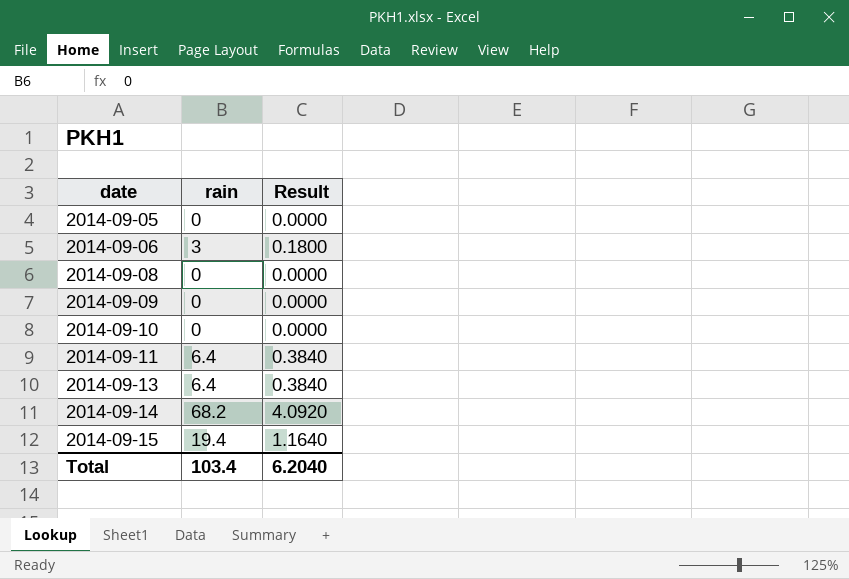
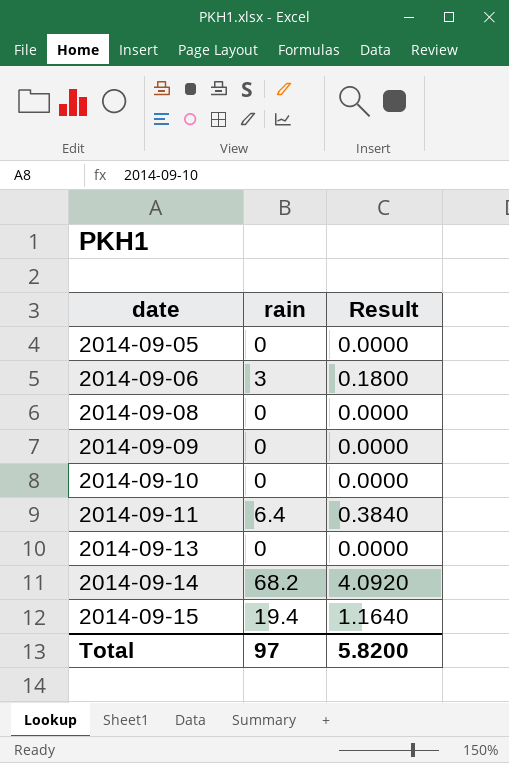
2014-09-13 | rain: 6.4 -> 0
2014-09-13 | Result: 0.3840 -> 0.0000
Total | rain: 103.4 -> 97
Total | Result: 6.2040 -> 5.8200

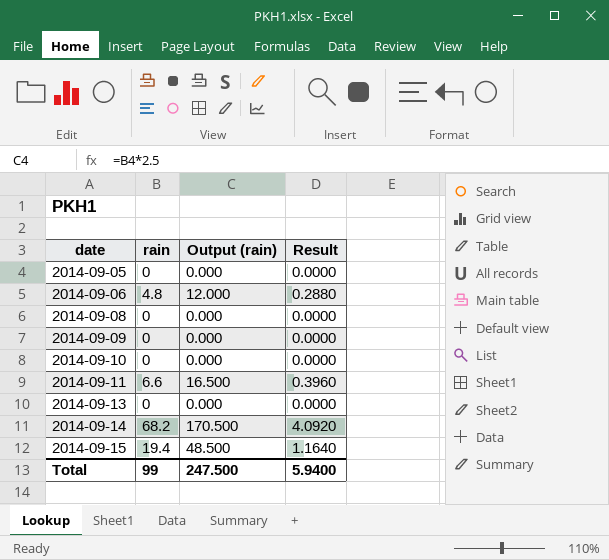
column Output (rain) | formula: none -> [rain] * 2.5
2014-09-06 | rain: 3 -> 4.8
2014-09-06 | Result: 0.1800 -> 0.2880
2014-09-11 | rain: 6.4 -> 6.6
2014-09-11 | Result: 0.3840 -> 0.3960
Total | rain: 97 -> 99
Total | Result: 5.8200 -> 5.9400

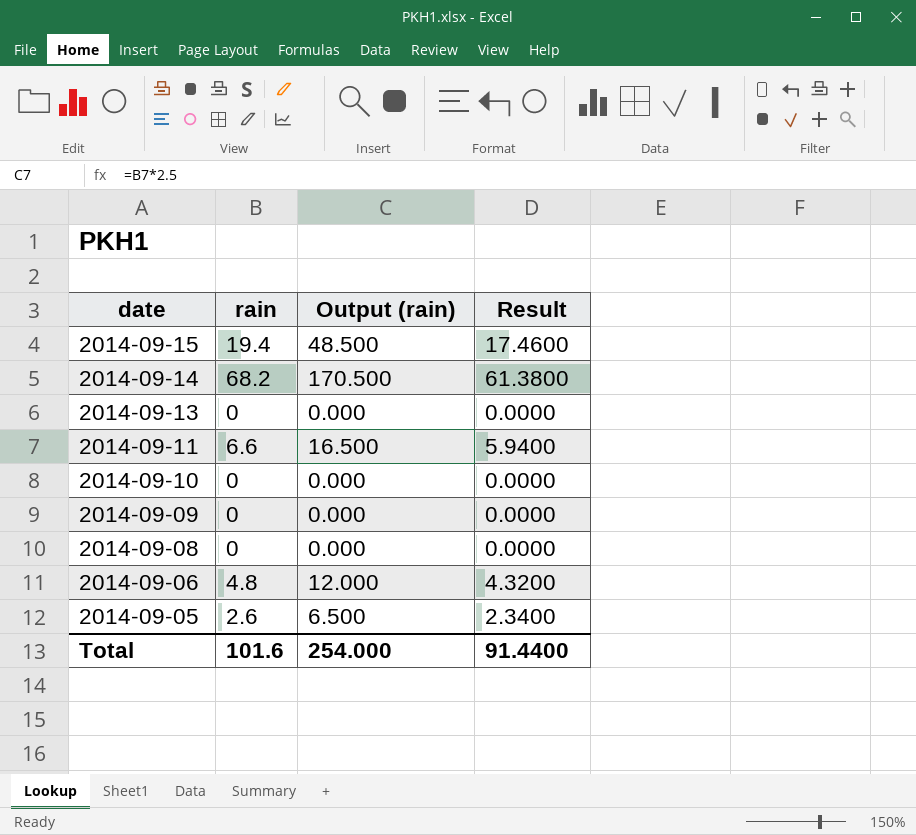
row order: date ascending -> date descending
column Result | formula: [rain] * 0.06 -> [rain] * 0.9
2014-09-05 | rain: 0 -> 2.6
2014-09-05 | Output (rain): 0.000 -> 6.500
Total | rain: 99 -> 101.6
Total | Output (rain): 247.500 -> 254.000
Total | Result: 5.9400 -> 91.4400

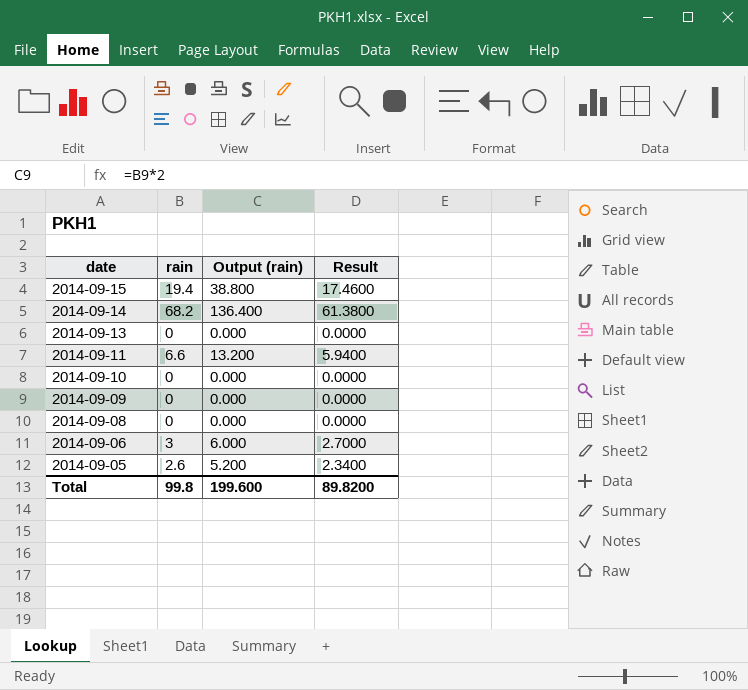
column Output (rain) | formula: [rain] * 2.5 -> [rain] * 2
2014-09-06 | rain: 4.8 -> 3
2014-09-06 | Result: 4.3200 -> 2.7000
Total | rain: 101.6 -> 99.8
Total | Output (rain): 254.000 -> 199.600
Total | Result: 91.4400 -> 89.8200

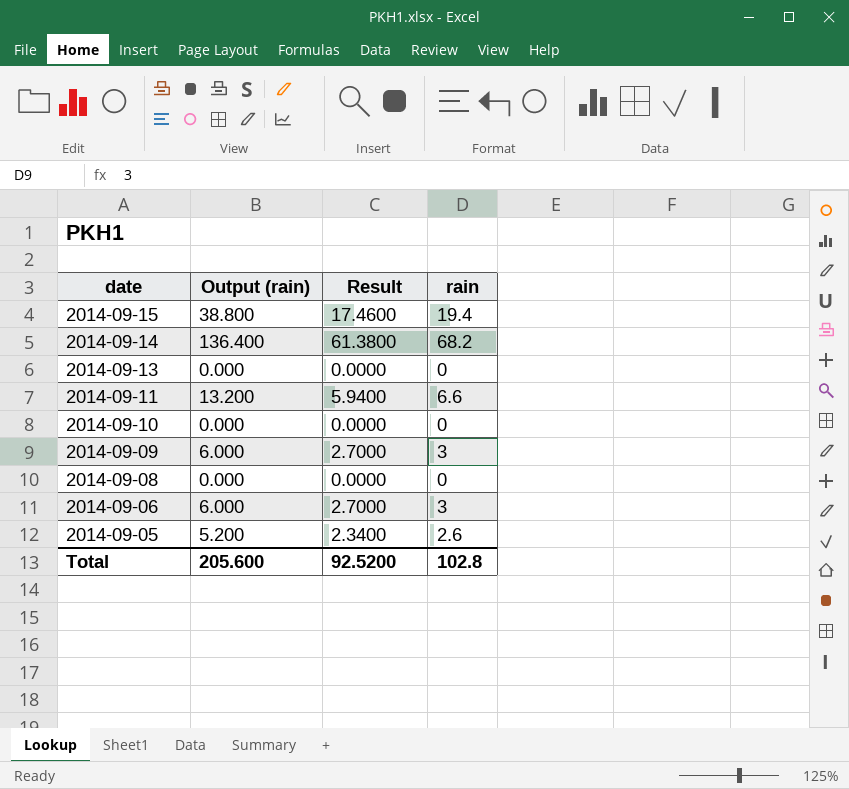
column rain | position: 2 -> 4
2014-09-09 | Output (rain): 0.000 -> 6.000
2014-09-09 | Result: 0.0000 -> 2.7000
2014-09-09 | rain: 0 -> 3
Total | Output (rain): 199.600 -> 205.600
Total | Result: 89.8200 -> 92.5200
Total | rain: 99.8 -> 102.8

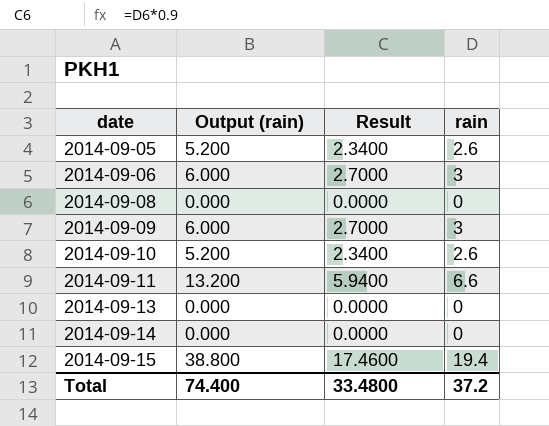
row order: date descending -> date ascending
2014-09-10 | Output (rain): 0.000 -> 5.200
2014-09-10 | Result: 0.0000 -> 2.3400
2014-09-10 | rain: 0 -> 2.6
2014-09-14 | Output (rain): 136.400 -> 0.000
2014-09-14 | Result: 61.3800 -> 0.0000
2014-09-14 | rain: 68.2 -> 0
Total | Output (rain): 205.600 -> 74.400
Total | Result: 92.5200 -> 33.4800
Total | rain: 102.8 -> 37.2

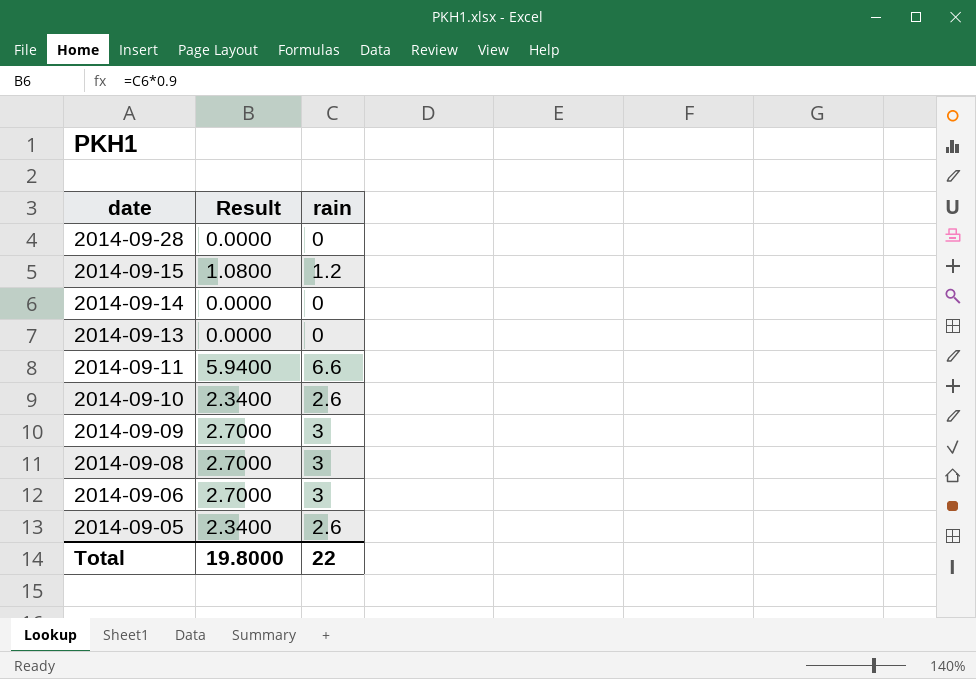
row order: date ascending -> date descending
column Output (rain) | formula: [rain] * 2 -> none
row 2014-09-28: none -> 0.0000 | 0
2014-09-15 | Result: 17.4600 -> 1.0800
2014-09-15 | rain: 19.4 -> 1.2
2014-09-08 | Result: 0.0000 -> 2.7000
2014-09-08 | rain: 0 -> 3
Total | Result: 33.4800 -> 19.8000
Total | rain: 37.2 -> 22

